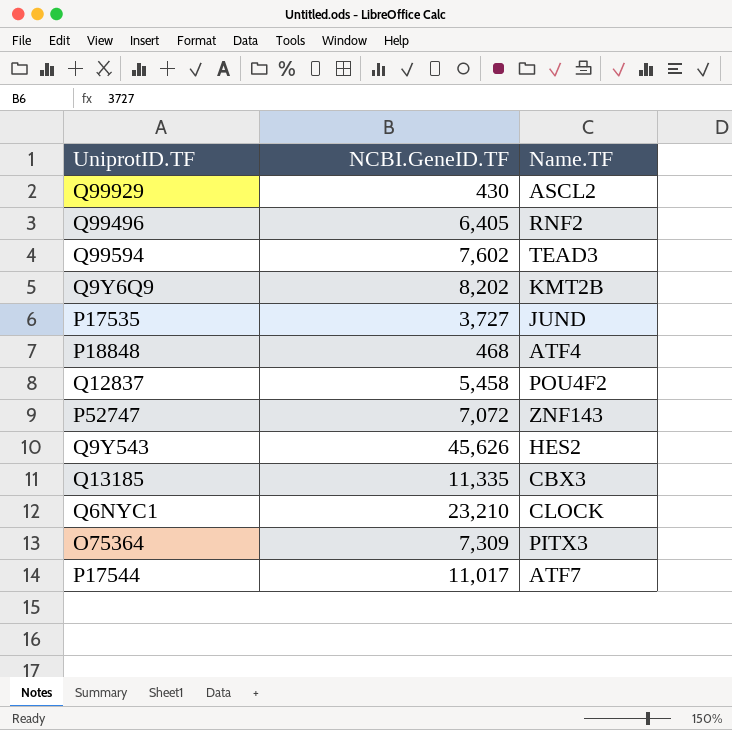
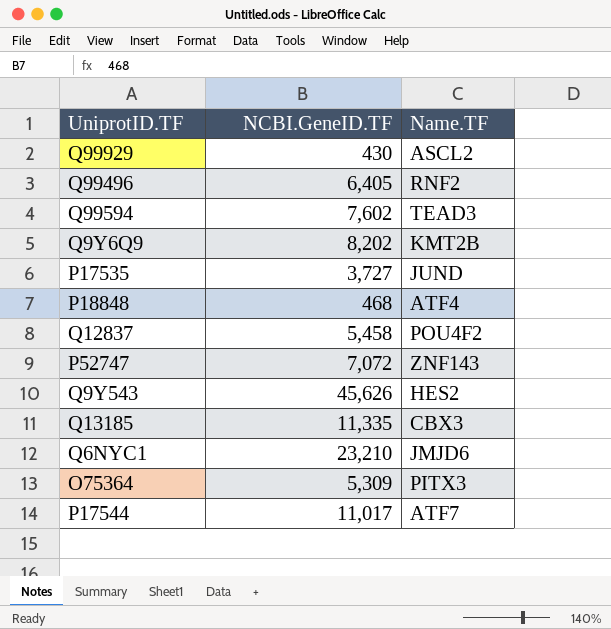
Q6NYC1 | Name.TF: CLOCK -> JMJD6
O75364 | NCBI.GeneID.TF: 7,309 -> 5,309

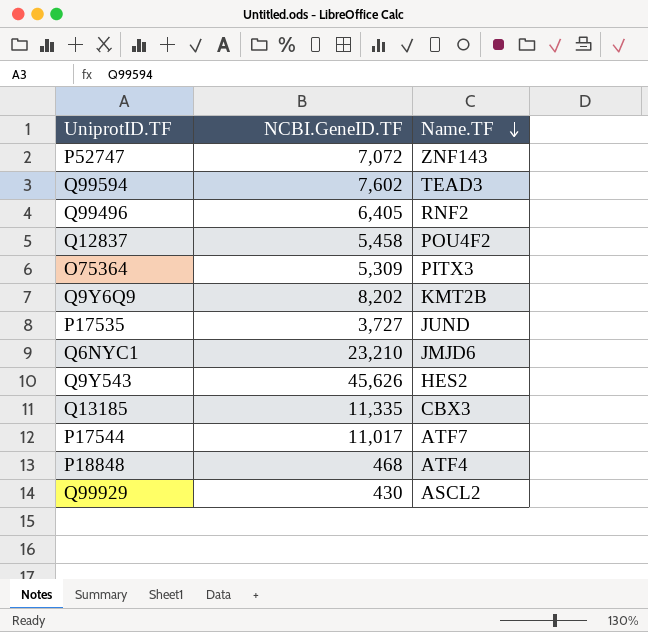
row order: none -> Name.TF descending

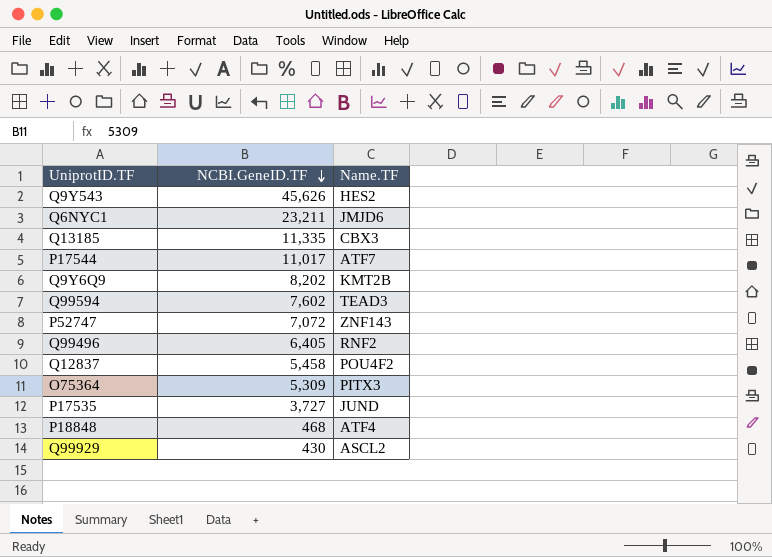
row order: Name.TF descending -> NCBI.GeneID.TF descending
Q6NYC1 | NCBI.GeneID.TF: 23,210 -> 23,211

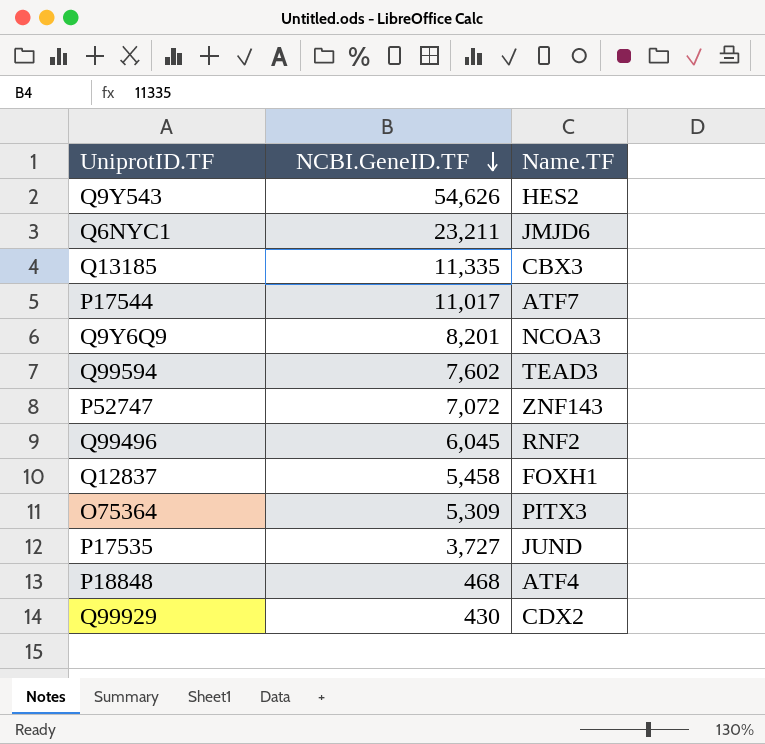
Q9Y543 | NCBI.GeneID.TF: 45,626 -> 54,626
Q9Y6Q9 | NCBI.GeneID.TF: 8,202 -> 8,201
Q9Y6Q9 | Name.TF: KMT2B -> NCOA3
Q99496 | NCBI.GeneID.TF: 6,405 -> 6,045
Q12837 | Name.TF: POU4F2 -> FOXH1
Q99929 | Name.TF: ASCL2 -> CDX2

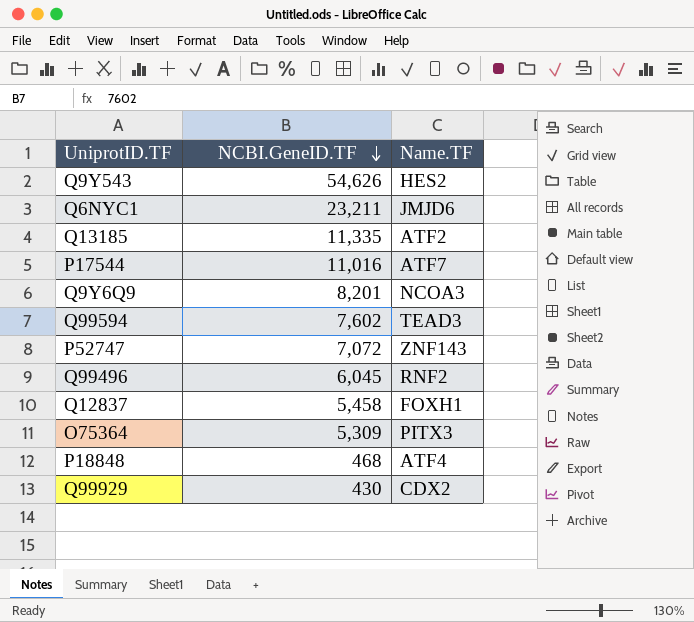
row P17535: 3,727 | JUND -> none
Q13185 | Name.TF: CBX3 -> ATF2
P17544 | NCBI.GeneID.TF: 11,017 -> 11,016

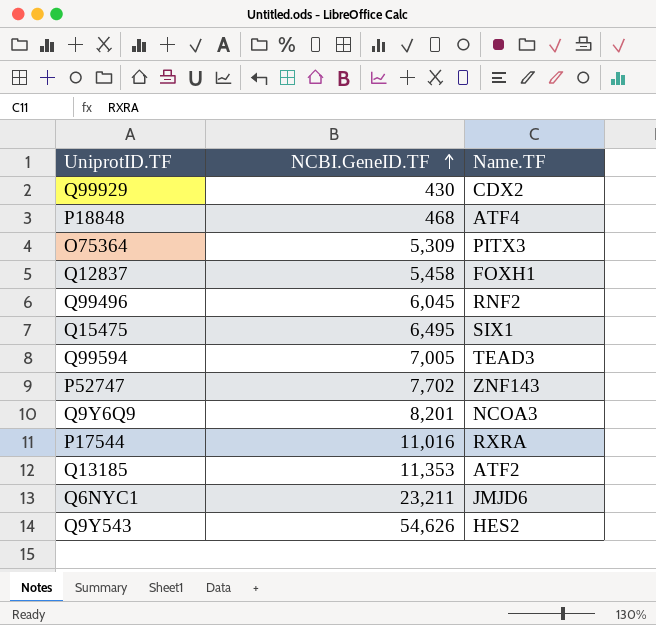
row order: NCBI.GeneID.TF descending -> NCBI.GeneID.TF ascending
row Q15475: none -> 6,495 | SIX1
Q99594 | NCBI.GeneID.TF: 7,602 -> 7,005
P52747 | NCBI.GeneID.TF: 7,072 -> 7,702
P17544 | Name.TF: ATF7 -> RXRA
Q13185 | NCBI.GeneID.TF: 11,335 -> 11,353

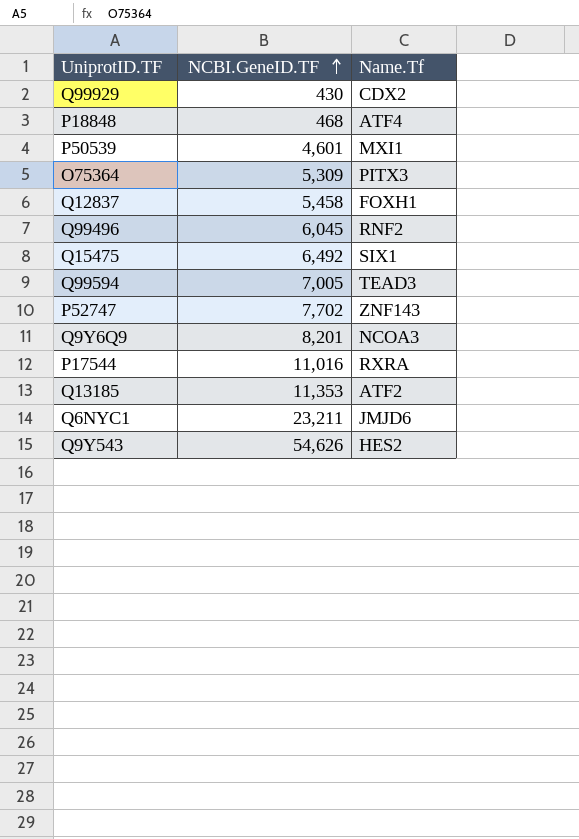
column name: Name.TF -> Name.Tf
row P50539: none -> 4,601 | MXI1
Q15475 | NCBI.GeneID.TF: 6,495 -> 6,492

